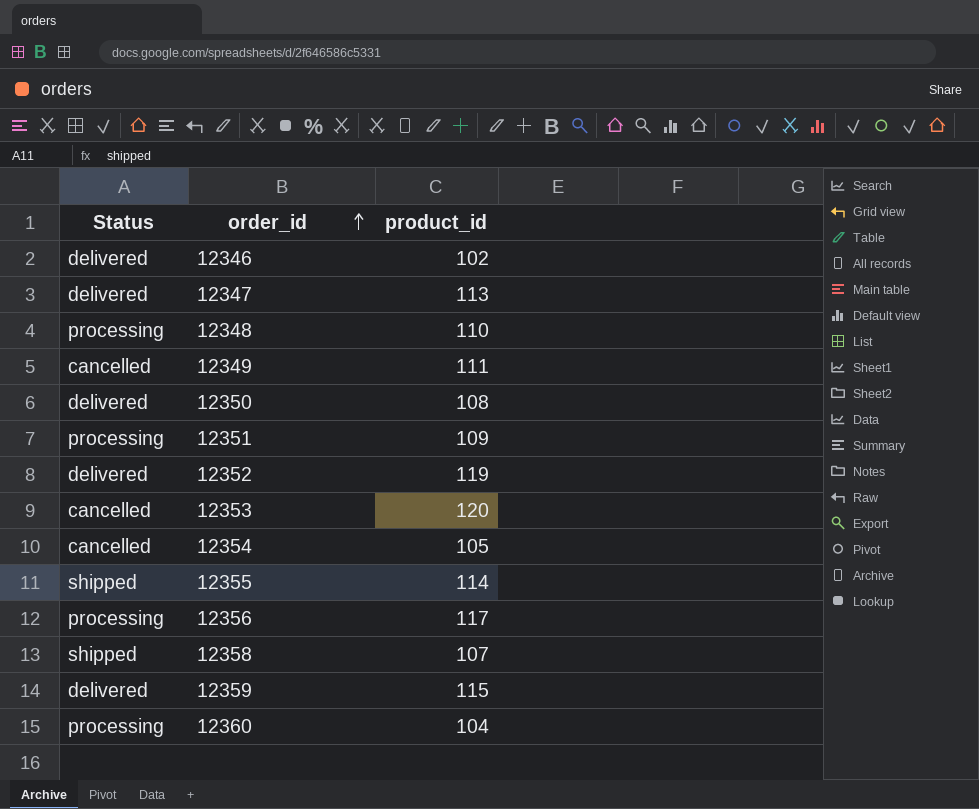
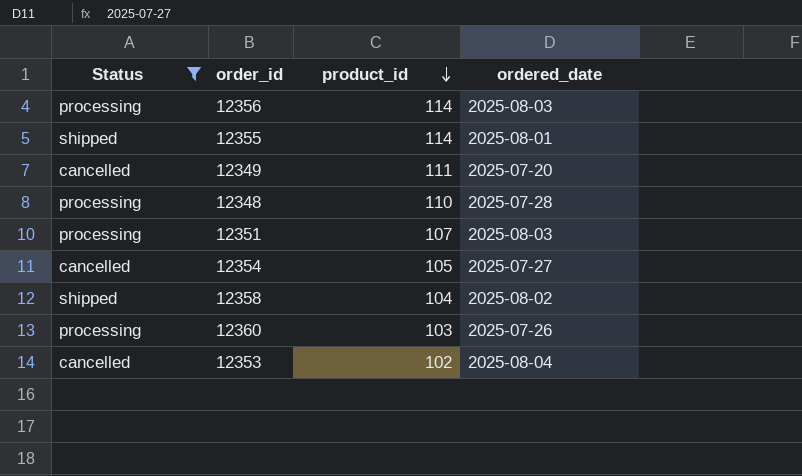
filter: none -> Status != delivered
row order: order_id ascending -> product_id descending
column ordered_date | position: none -> 4
12356 | product_id: 117 -> 114
12351 | product_id: 109 -> 107
12358 | product_id: 107 -> 104
12360 | product_id: 104 -> 103
12353 | product_id: 120 -> 102

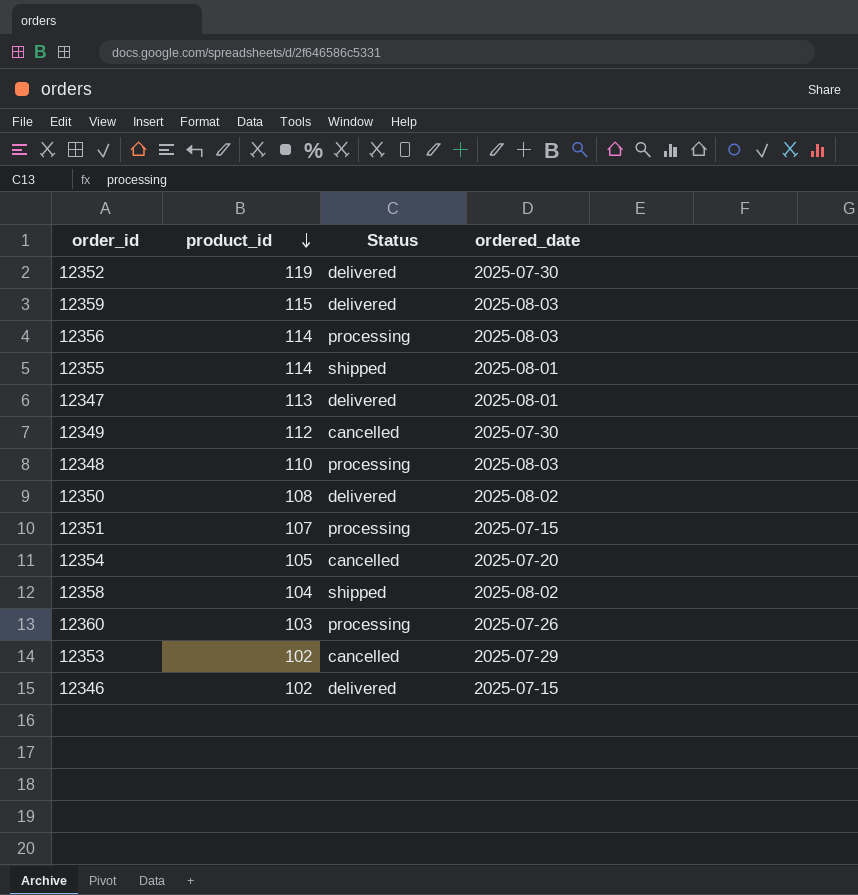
filter: Status != delivered -> none
column Status | position: 1 -> 3
12349 | product_id: 111 -> 112
12349 | ordered_date: 2025-07-20 -> 2025-07-30
12348 | ordered_date: 2025-07-28 -> 2025-08-03
12351 | ordered_date: 2025-08-03 -> 2025-07-15
12354 | ordered_date: 2025-07-27 -> 2025-07-20
12353 | ordered_date: 2025-08-04 -> 2025-07-29

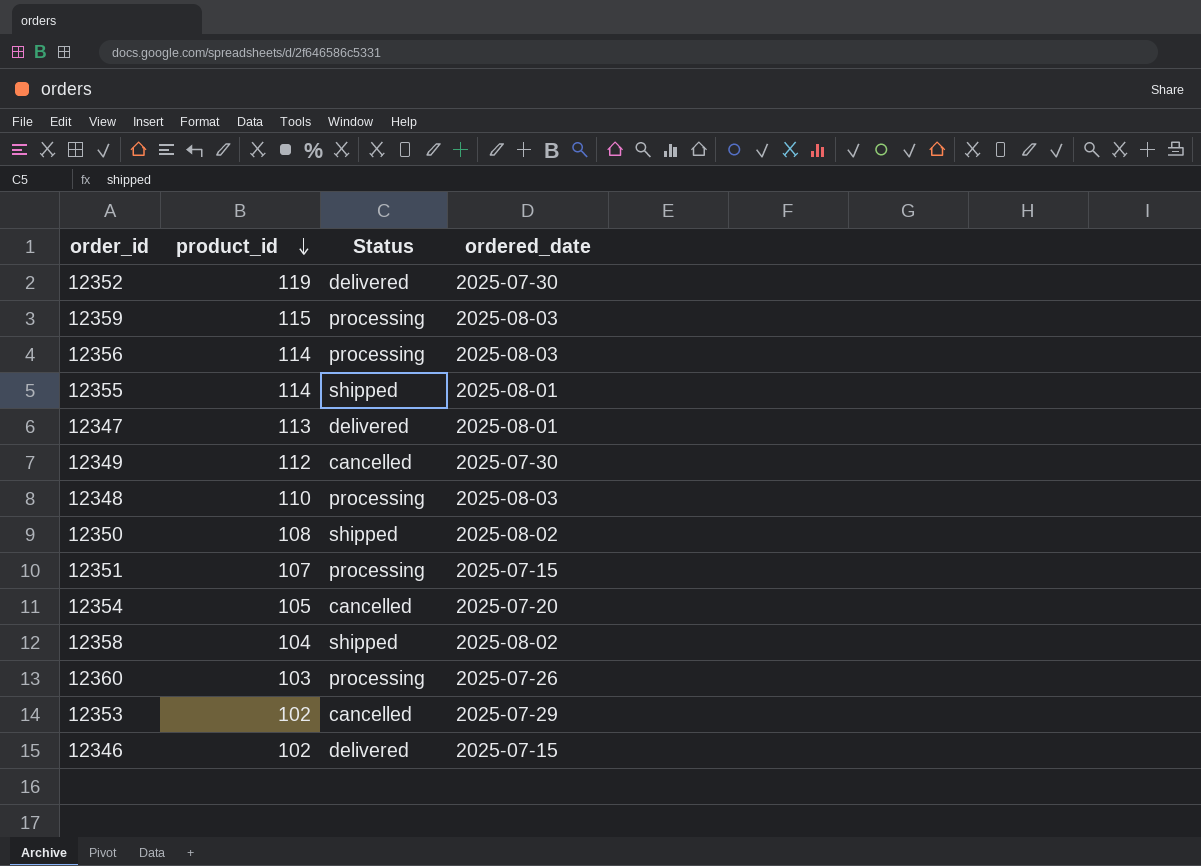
12359 | Status: delivered -> processing
12350 | Status: delivered -> shipped

